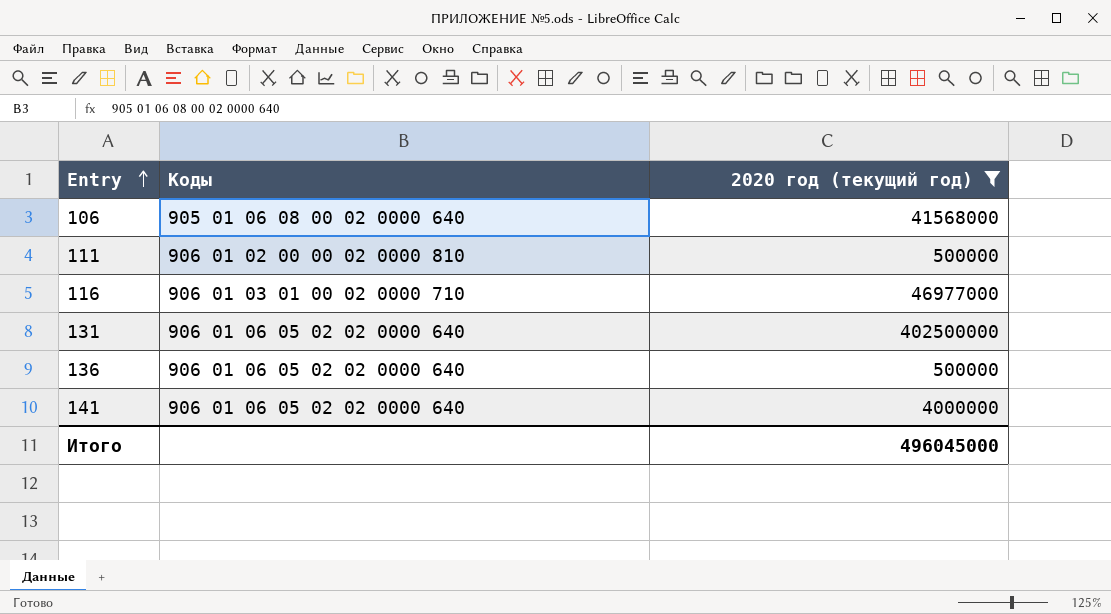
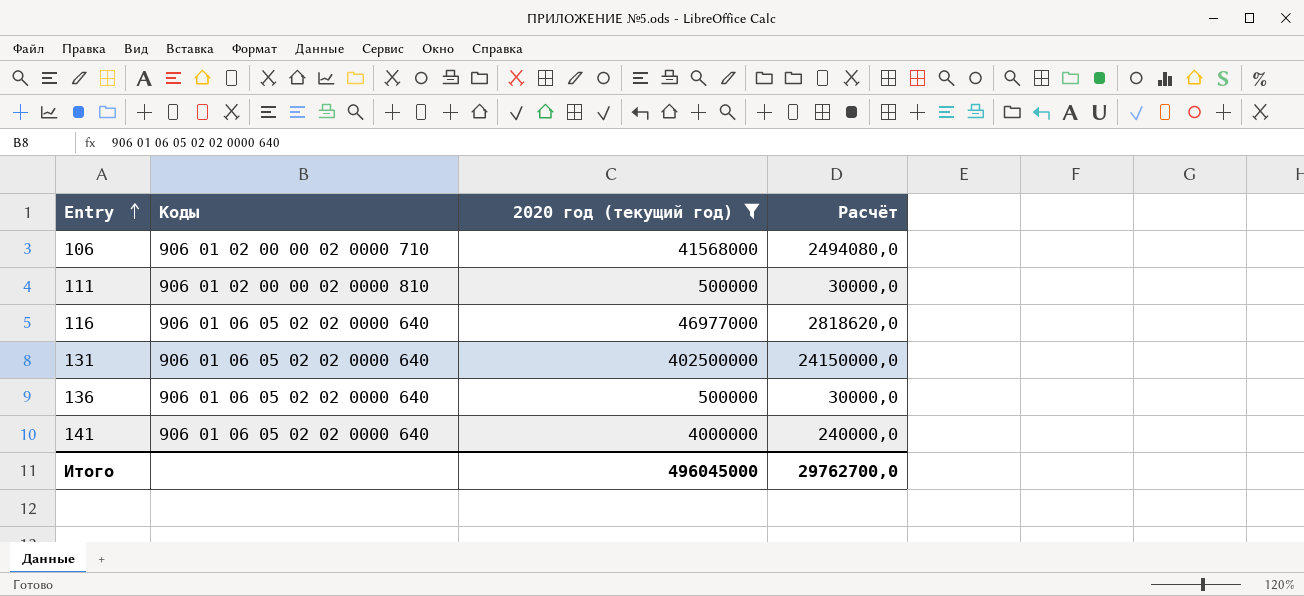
column Расчёт | formula: none -> [2020 год (текущий год)] * 0,06
106 | Коды: 905 01 06 08 00 02 0000 640 -> 906 01 02 00 00 02 0000 710
116 | Коды: 906 01 03 01 00 02 0000 710 -> 906 01 06 05 02 02 0000 640

